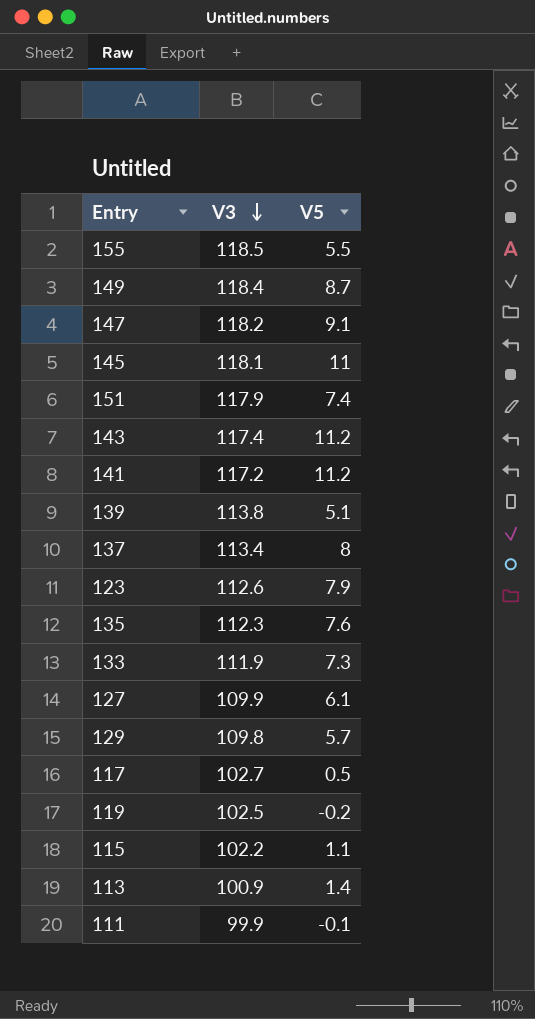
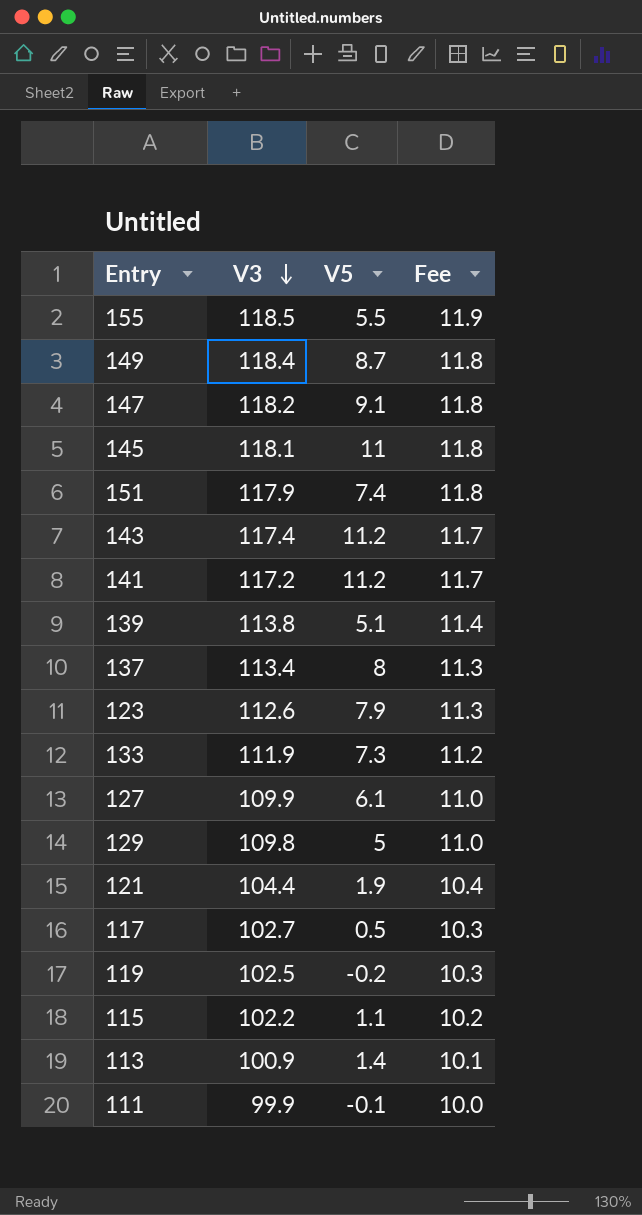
column Fee | formula: none -> [V3] * 0.1
row 135: 112.3 | 7.6 -> none
129 | V5: 5.7 -> 5
row 121: none -> 104.4 | 1.9 | 10.4

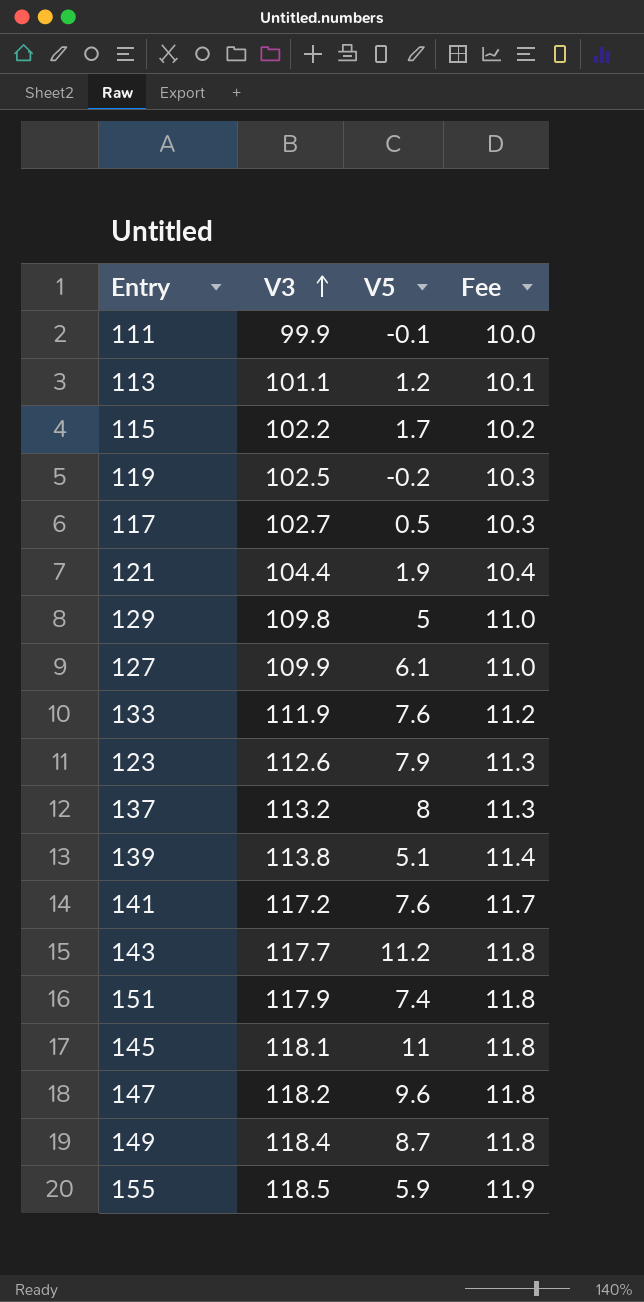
row order: V3 descending -> V3 ascending
113 | V3: 100.9 -> 101.1
113 | V5: 1.4 -> 1.2
115 | V5: 1.1 -> 1.7
133 | V5: 7.3 -> 7.6
137 | V3: 113.4 -> 113.2
141 | V5: 11.2 -> 7.6
143 | V3: 117.4 -> 117.7
143 | Fee: 11.7 -> 11.8
147 | V5: 9.1 -> 9.6
155 | V5: 5.5 -> 5.9

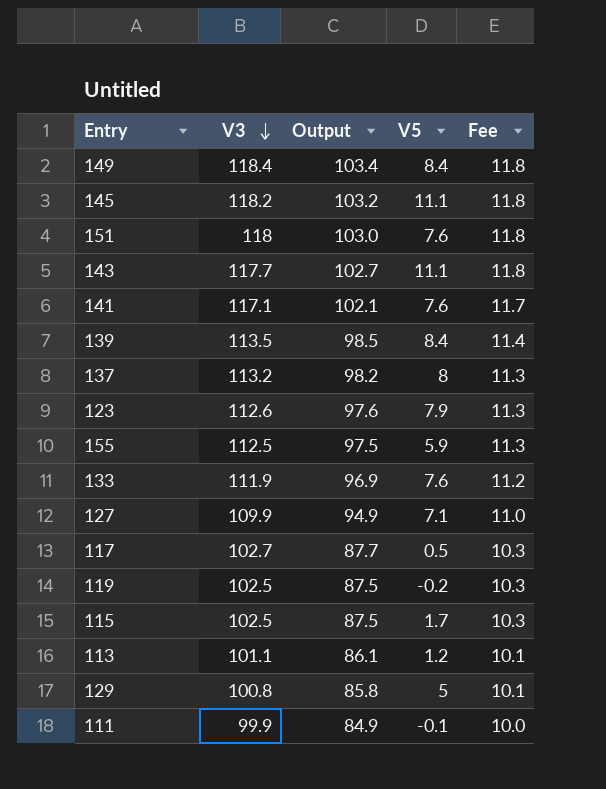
row order: V3 ascending -> V3 descending
column Output | formula: none -> [V3] - 15
row 121: 104.4 | 1.9 | 10.4 -> none
row 147: 118.2 | 9.6 | 11.8 -> none
149 | V5: 8.7 -> 8.4
145 | V3: 118.1 -> 118.2
145 | V5: 11 -> 11.1
151 | V3: 117.9 -> 118
151 | V5: 7.4 -> 7.6
143 | V5: 11.2 -> 11.1
141 | V3: 117.2 -> 117.1
139 | V3: 113.8 -> 113.5
139 | V5: 5.1 -> 8.4
155 | V3: 118.5 -> 112.5
155 | Fee: 11.9 -> 11.3
127 | V5: 6.1 -> 7.1
115 | V3: 102.2 -> 102.5
115 | Fee: 10.2 -> 10.3
129 | V3: 109.8 -> 100.8
129 | Fee: 11.0 -> 10.1

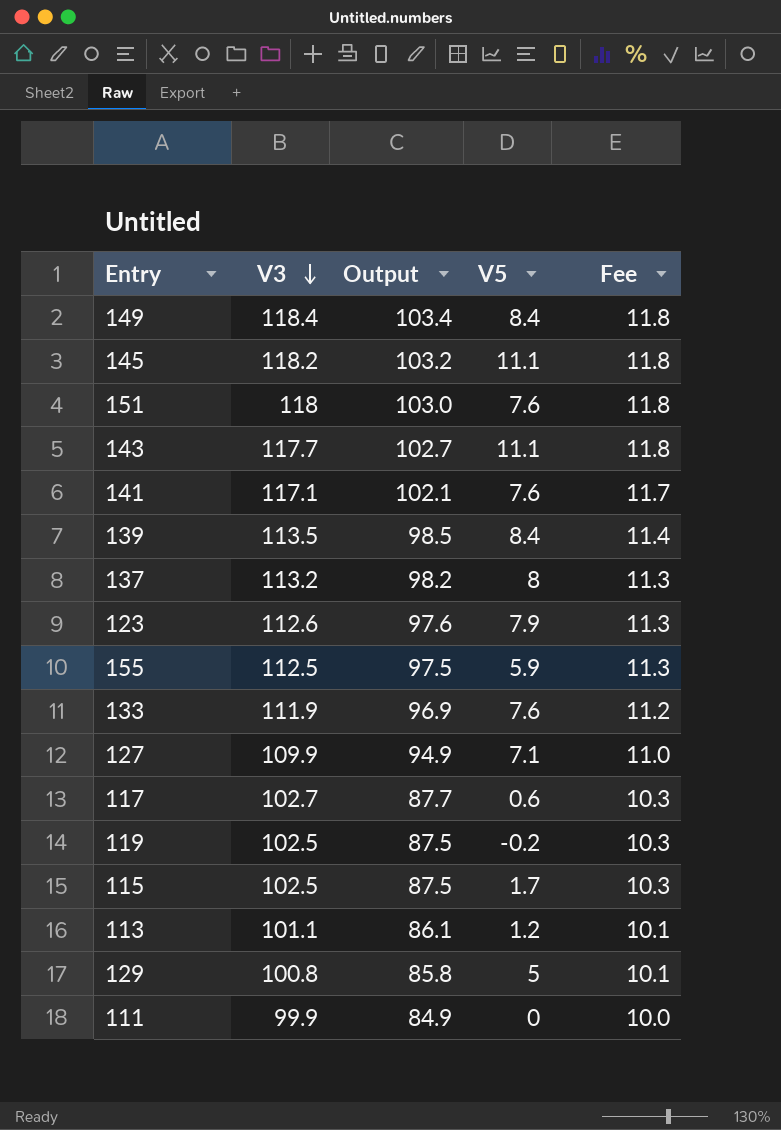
117 | V5: 0.5 -> 0.6
111 | V5: -0.1 -> 0

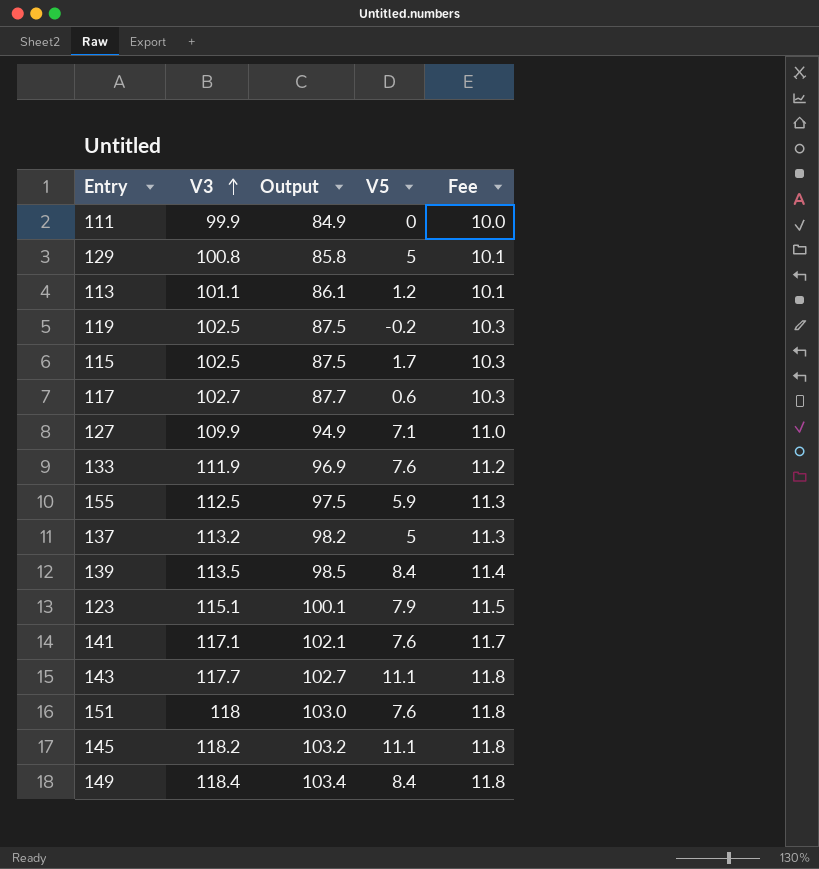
row order: V3 descending -> V3 ascending
137 | V5: 8 -> 5
123 | V3: 112.6 -> 115.1
123 | Output: 97.6 -> 100.1
123 | Fee: 11.3 -> 11.5

